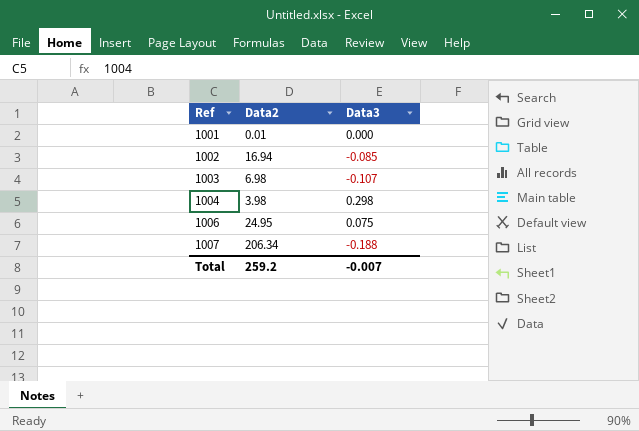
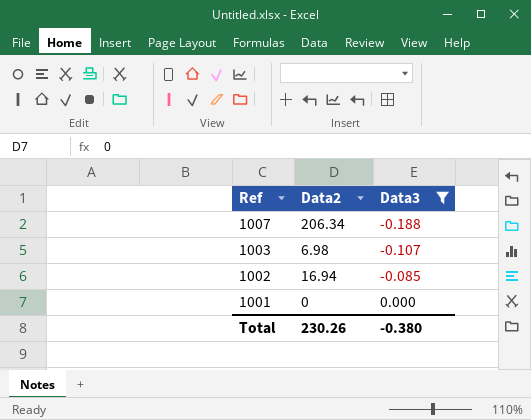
filter: none -> Data3 <= 0.000
row order: Ref ascending -> Ref descending
1001 | Data2: 0.01 -> 0
Total | Data2: 259.2 -> 230.26
Total | Data3: -0.007 -> -0.380

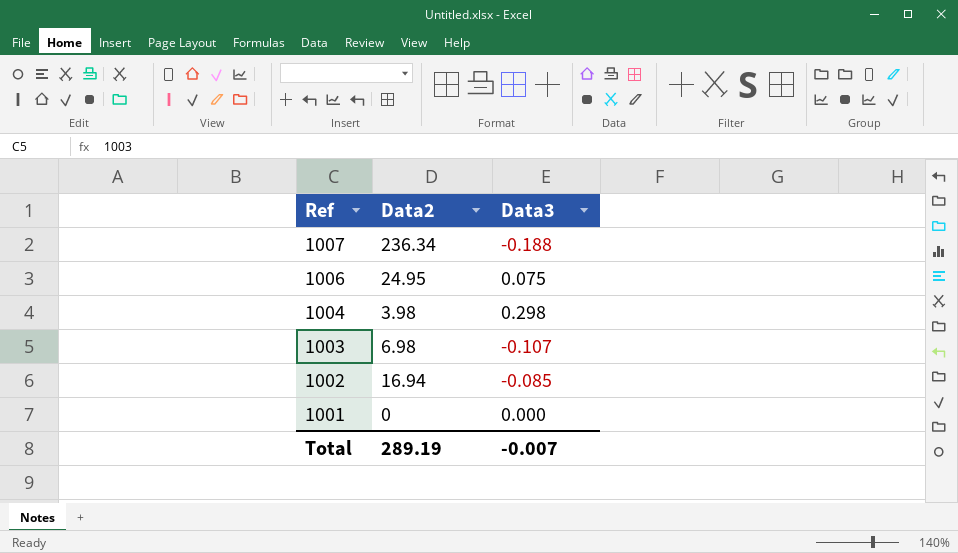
filter: Data3 <= 0.000 -> none
1007 | Data2: 206.34 -> 236.34
Total | Data2: 230.26 -> 289.19
Total | Data3: -0.380 -> -0.007

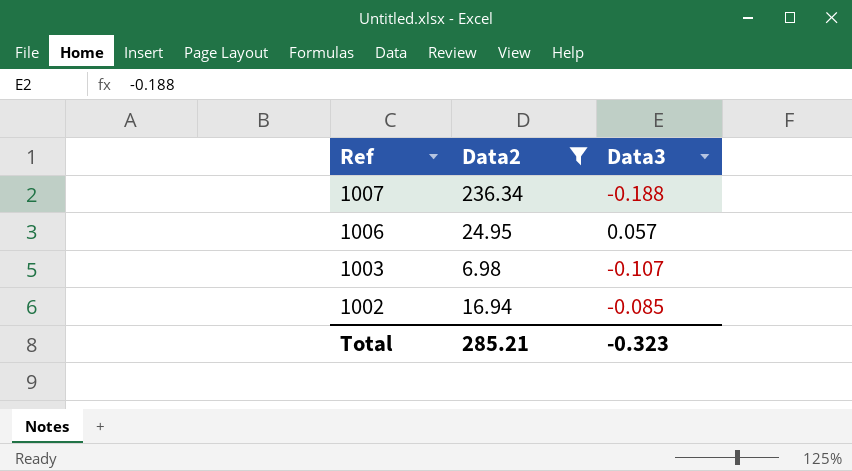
filter: none -> Data2 >= 6.98
1006 | Data3: 0.075 -> 0.057
Total | Data2: 289.19 -> 285.21
Total | Data3: -0.007 -> -0.323

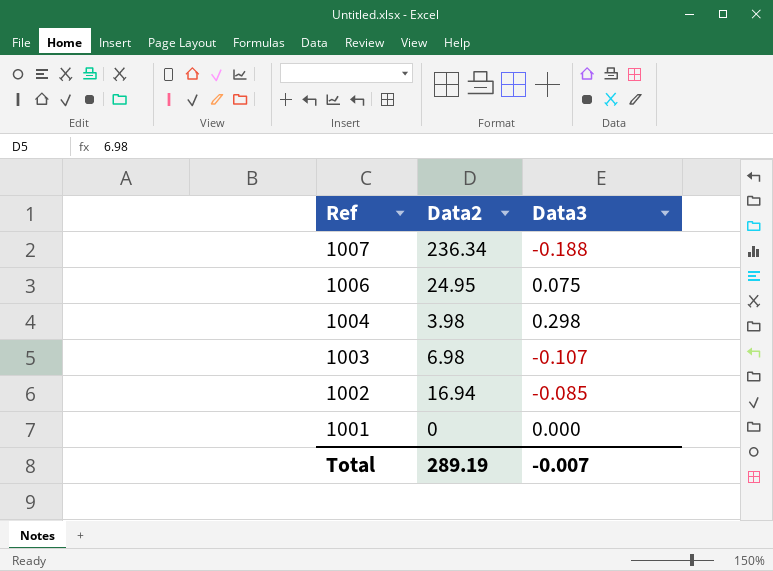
filter: Data2 >= 6.98 -> none
1006 | Data3: 0.057 -> 0.075
Total | Data2: 285.21 -> 289.19
Total | Data3: -0.323 -> -0.007

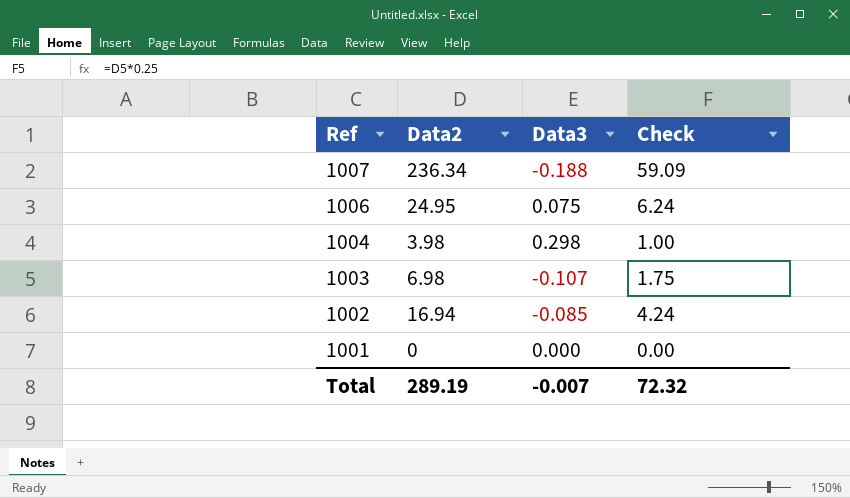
column Check | formula: none -> [Data2] * 0.25

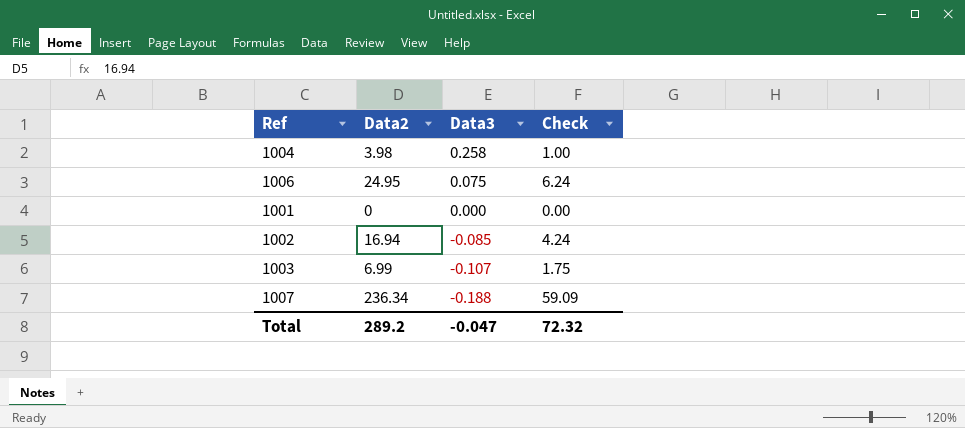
row order: Ref descending -> Data3 descending
1004 | Data3: 0.298 -> 0.258
1003 | Data2: 6.98 -> 6.99
Total | Data2: 289.19 -> 289.2
Total | Data3: -0.007 -> -0.047

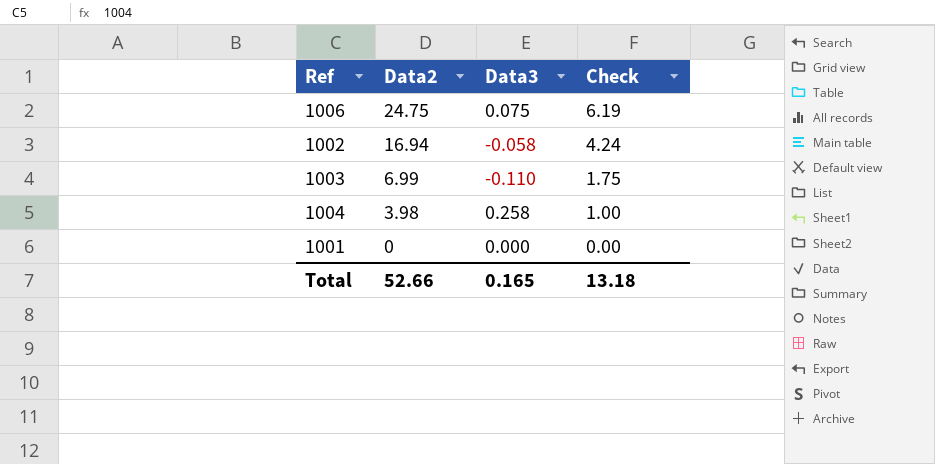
row order: Data3 descending -> Data2 descending
row 1007: 236.34 | -0.188 | 59.09 -> none
1006 | Data2: 24.95 -> 24.75
1006 | Check: 6.24 -> 6.19
1002 | Data3: -0.085 -> -0.058
1003 | Data3: -0.107 -> -0.110
Total | Data2: 289.2 -> 52.66
Total | Data3: -0.047 -> 0.165
Total | Check: 72.32 -> 13.18

